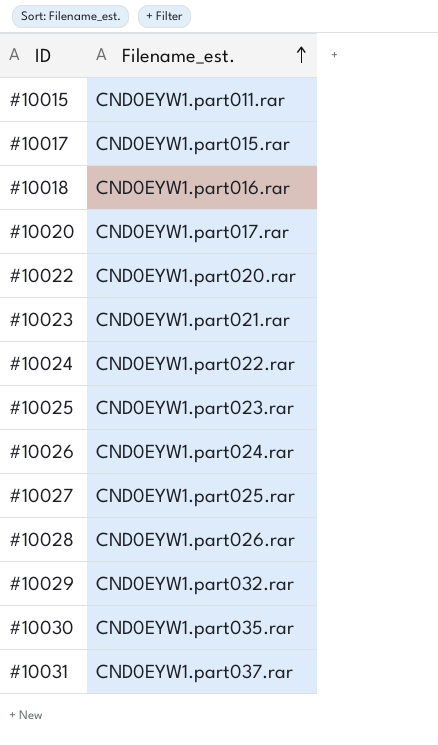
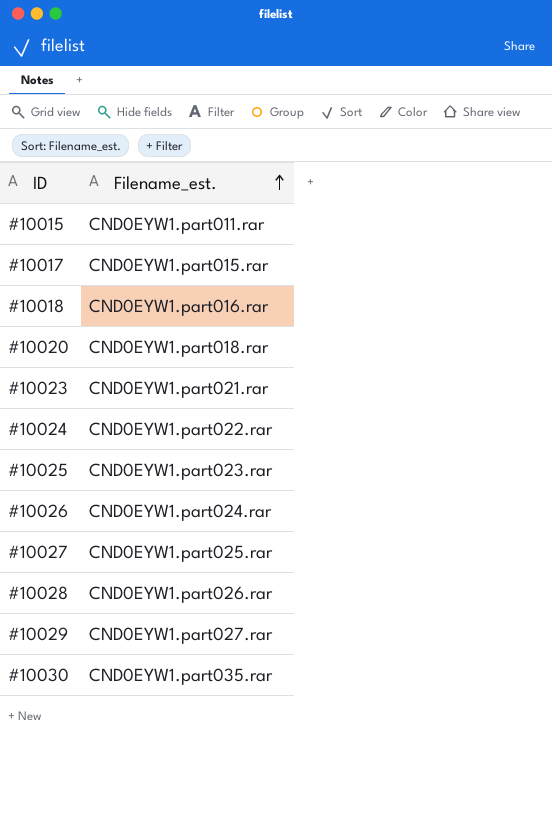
row #10022: CND0EYW1.part020.rar -> none
row #10031: CND0EYW1.part037.rar -> none
#10020 | Filename_est.: CND0EYW1.part017.rar -> CND0EYW1.part018.rar
#10029 | Filename_est.: CND0EYW1.part032.rar -> CND0EYW1.part027.rar

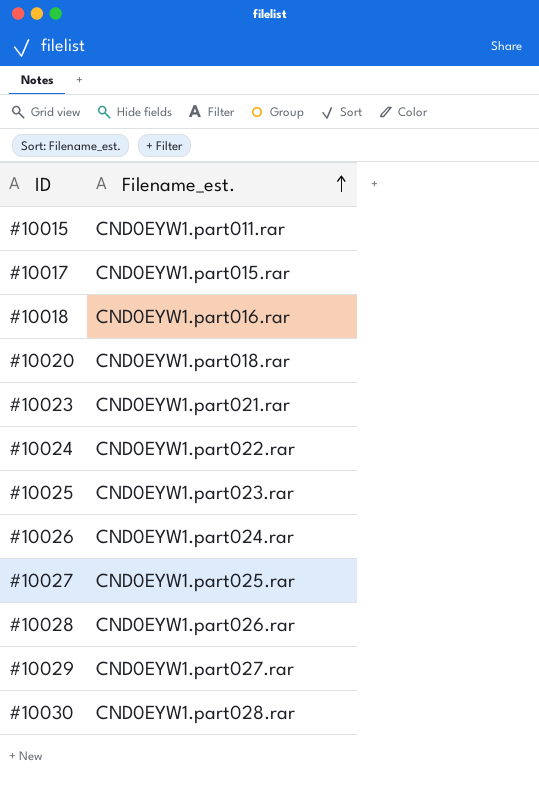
#10030 | Filename_est.: CND0EYW1.part035.rar -> CND0EYW1.part028.rar

